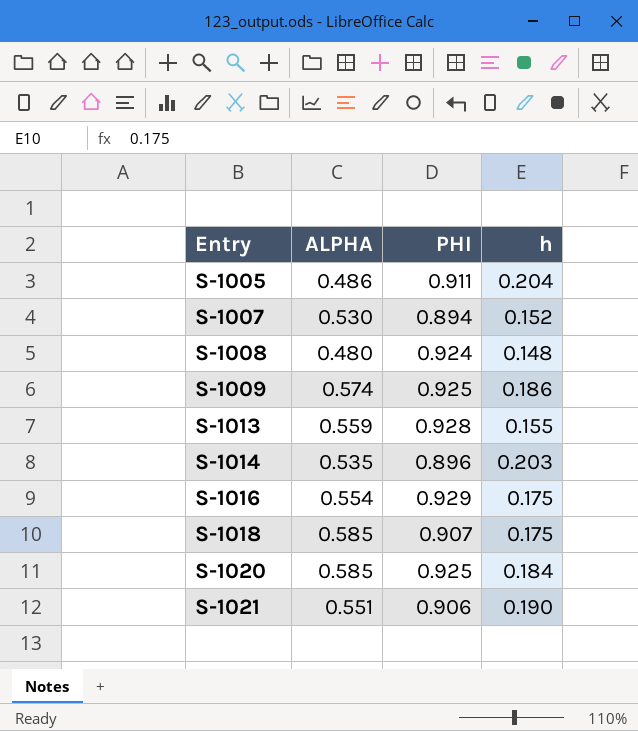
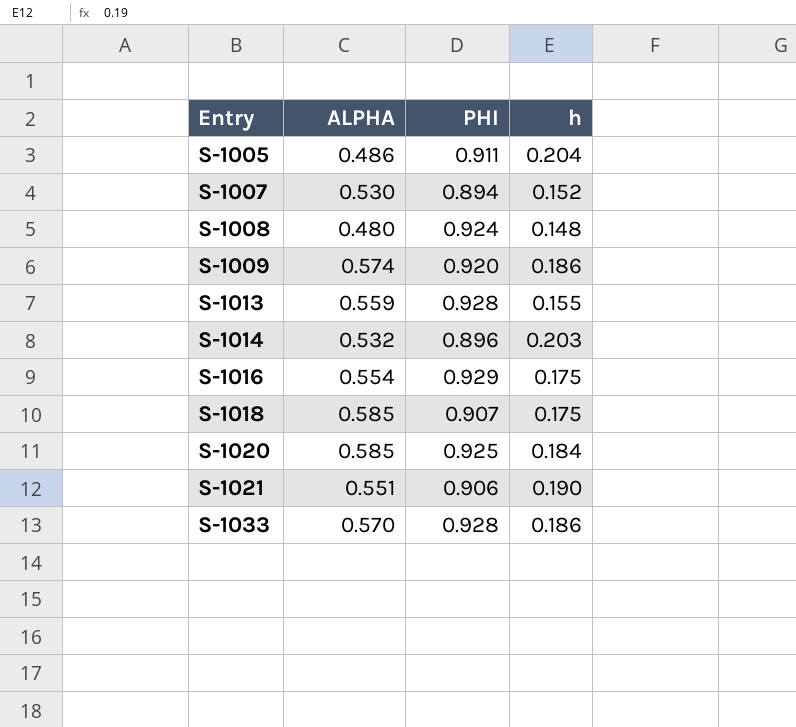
S-1009 | PHI: 0.925 -> 0.920
S-1014 | ALPHA: 0.535 -> 0.532
row S-1033: none -> 0.570 | 0.928 | 0.186

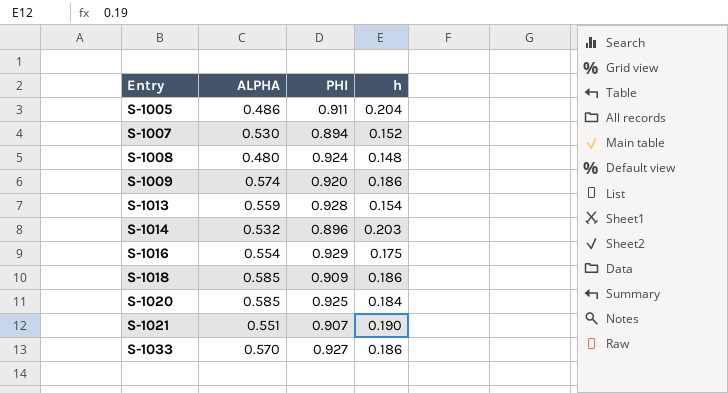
S-1013 | h: 0.155 -> 0.154
S-1018 | PHI: 0.907 -> 0.909
S-1018 | h: 0.175 -> 0.186
S-1021 | PHI: 0.906 -> 0.907
S-1033 | PHI: 0.928 -> 0.927

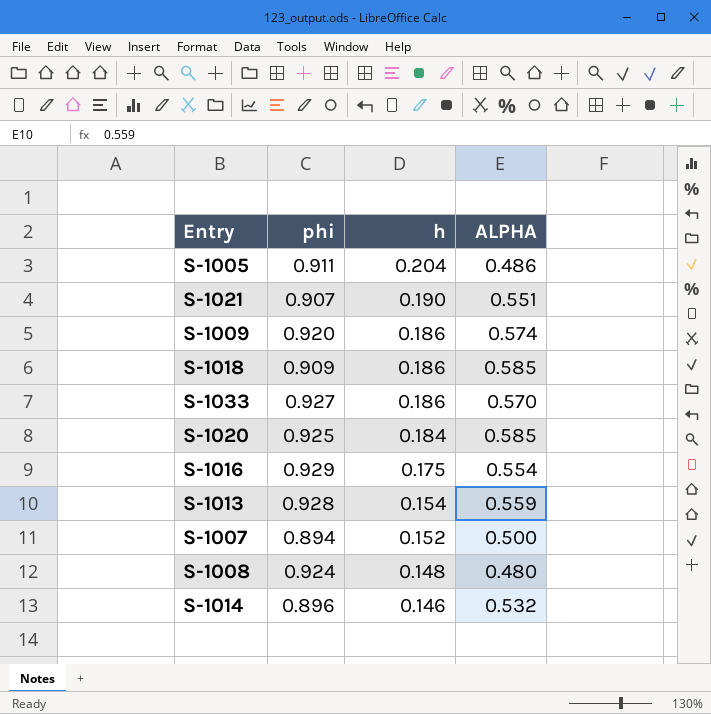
row order: Entry ascending -> h descending
column name: PHI -> phi
column ALPHA | position: 2 -> 4
S-1007 | ALPHA: 0.530 -> 0.500
S-1014 | h: 0.203 -> 0.146

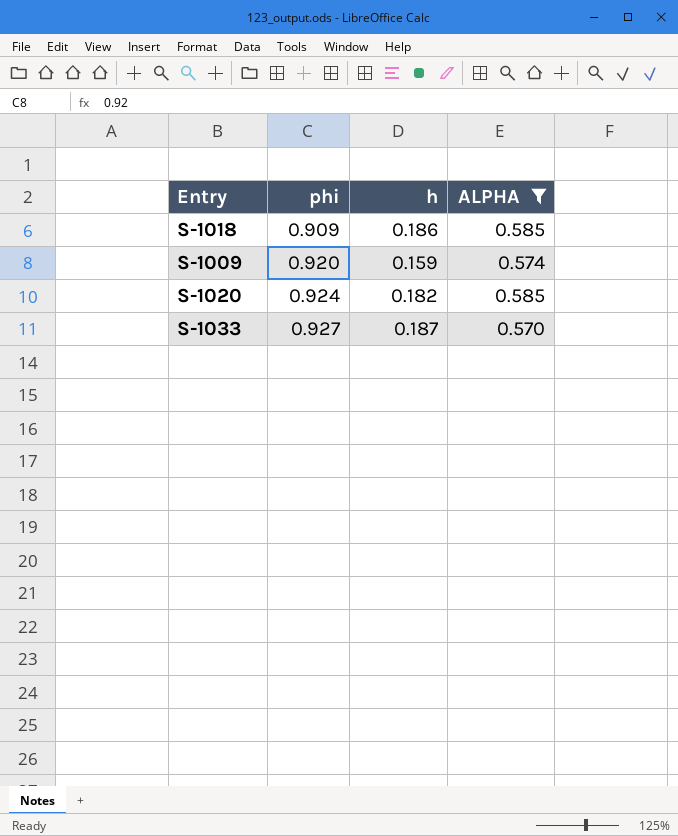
filter: none -> ALPHA >= 0.570
row order: h descending -> phi ascending
S-1009 | h: 0.186 -> 0.159
S-1020 | phi: 0.925 -> 0.924
S-1020 | h: 0.184 -> 0.182
S-1033 | h: 0.186 -> 0.187

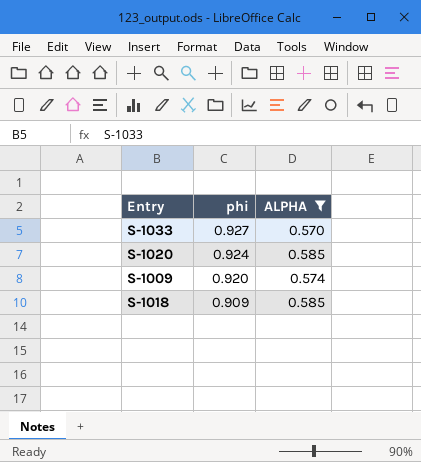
row order: phi ascending -> phi descending
column h | position: 3 -> none

